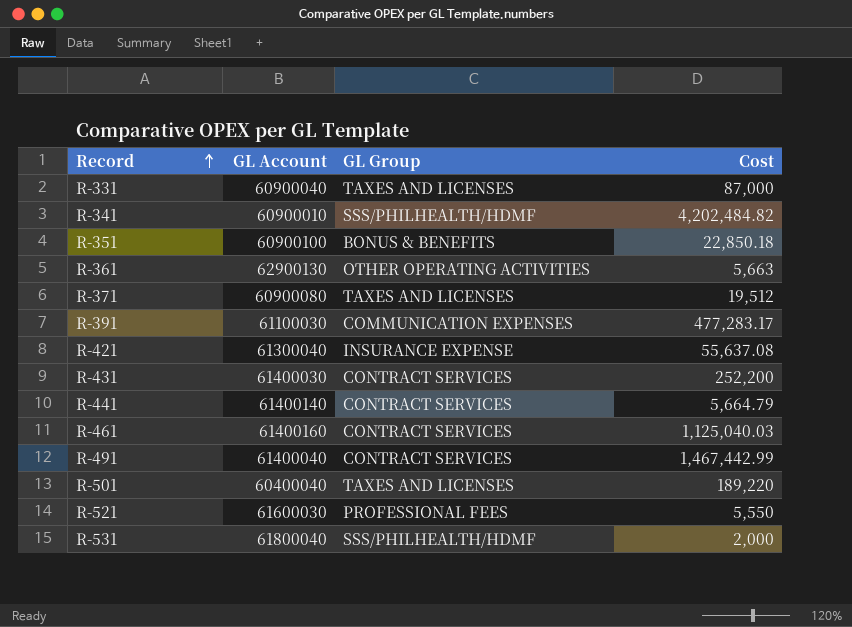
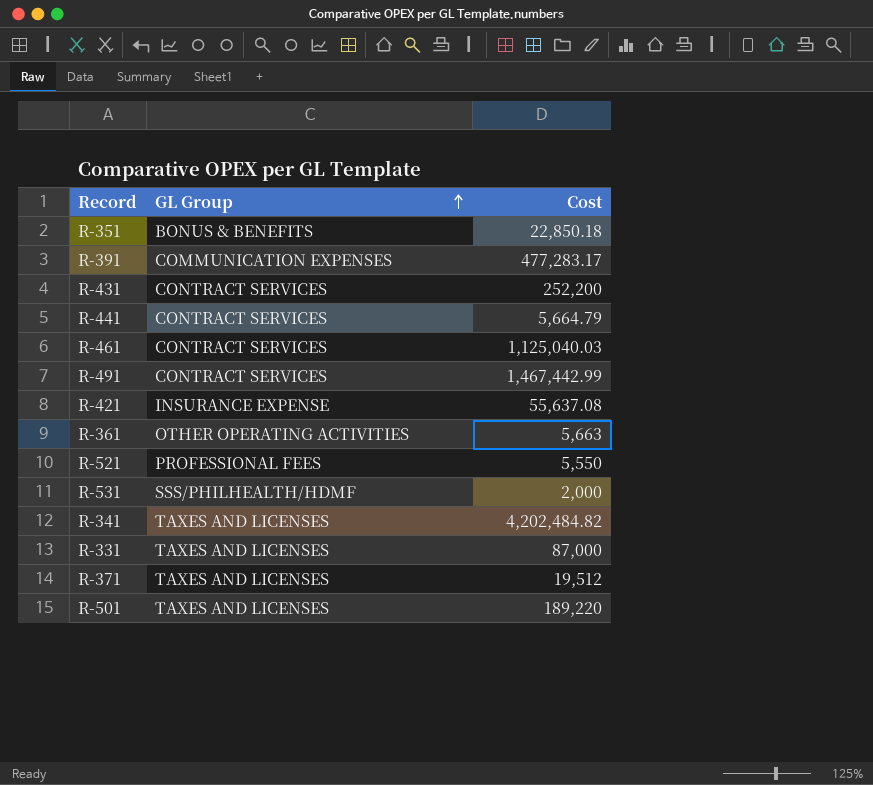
row order: Record ascending -> GL Group ascending
column GL Account | position: 2 -> none
R-341 | GL Group: SSS/PHILHEALTH/HDMF -> TAXES AND LICENSES

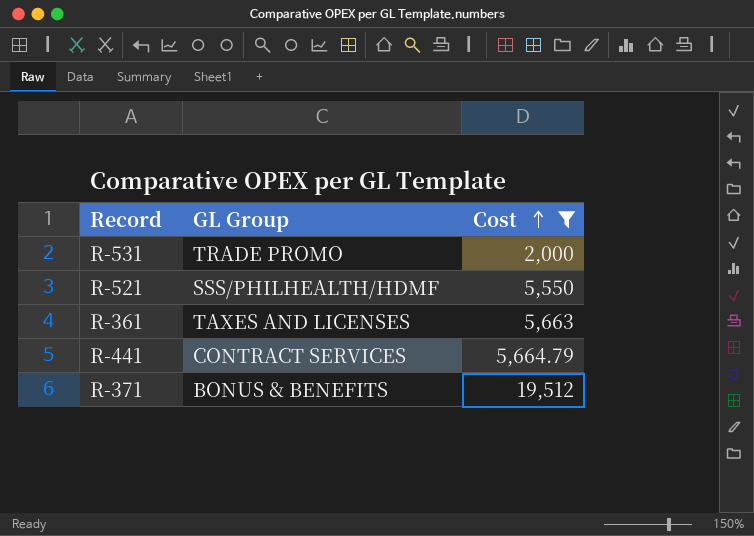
filter: none -> Cost <= 19,512
row order: GL Group ascending -> Cost ascending
R-531 | GL Group: SSS/PHILHEALTH/HDMF -> TRADE PROMO
R-521 | GL Group: PROFESSIONAL FEES -> SSS/PHILHEALTH/HDMF
R-361 | GL Group: OTHER OPERATING ACTIVITIES -> TAXES AND LICENSES
R-371 | GL Group: TAXES AND LICENSES -> BONUS & BENEFITS

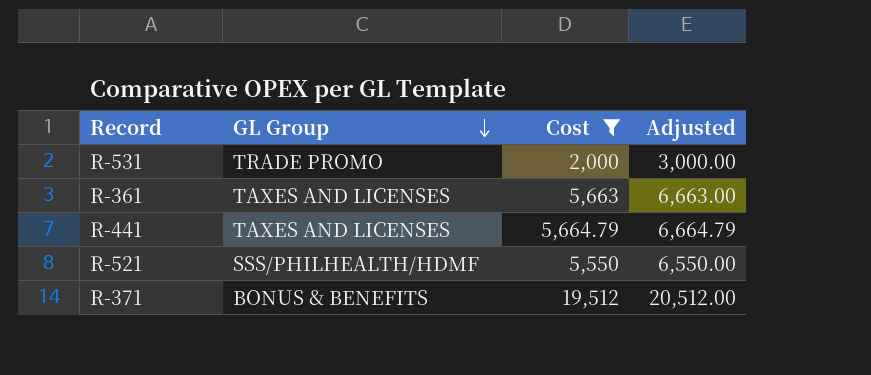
row order: Cost ascending -> GL Group descending
column Adjusted | formula: none -> [Cost] + 1000
R-441 | GL Group: CONTRACT SERVICES -> TAXES AND LICENSES

